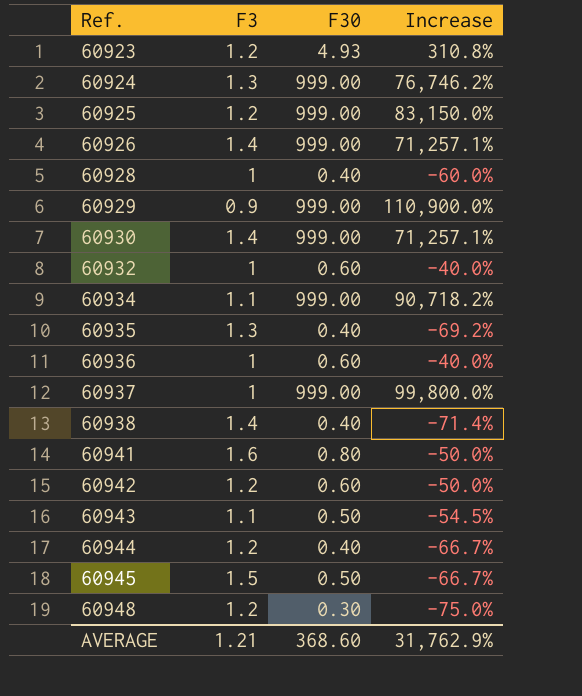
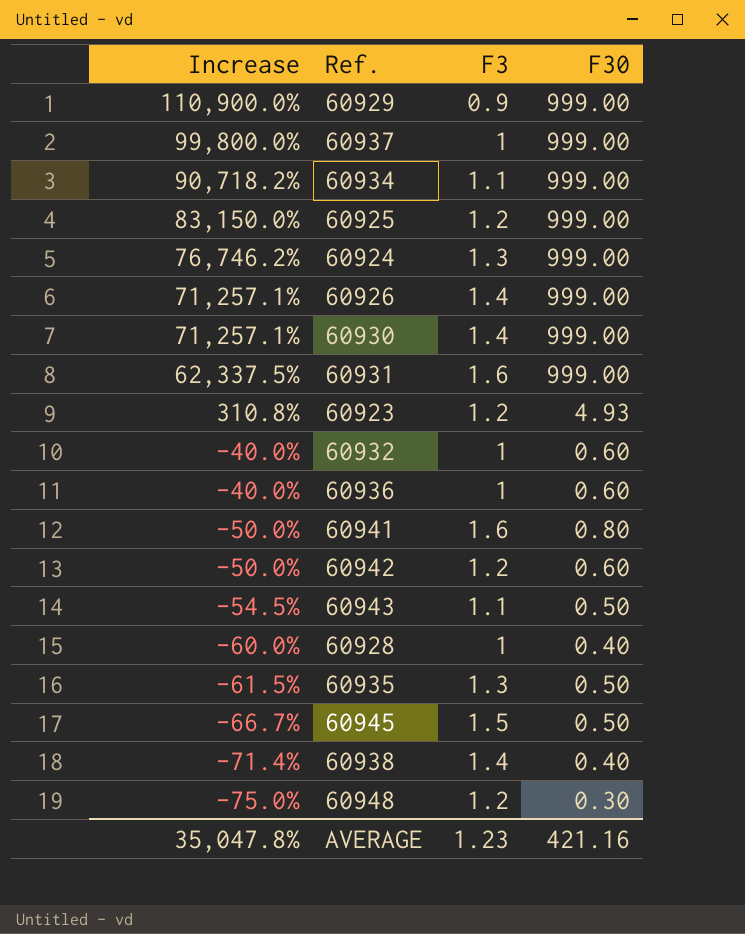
row order: Ref. ascending -> Increase descending
column Increase | position: 4 -> 1
row 60944: 1.2 | 0.40 | -66.7% -> none
row 60931: none -> 62,337.5% | 1.6 | 999.00
60935 | Increase: -69.2% -> -61.5%
60935 | F30: 0.40 -> 0.50
AVERAGE | Increase: 31,762.9% -> 35,047.8%
AVERAGE | F3: 1.21 -> 1.23
AVERAGE | F30: 368.60 -> 421.16

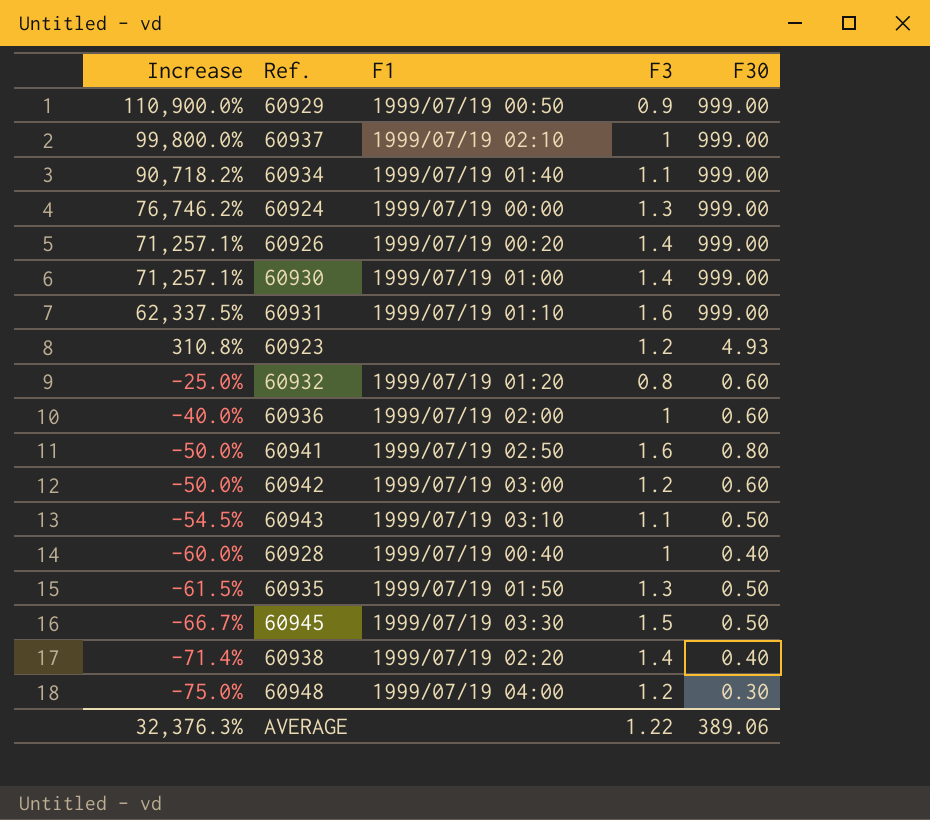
column F1 | position: none -> 3
row 60925: 83,150.0% | 1.2 | 999.00 -> none
60932 | Increase: -40.0% -> -25.0%
60932 | F3: 1 -> 0.8
AVERAGE | Increase: 35,047.8% -> 32,376.3%
AVERAGE | F3: 1.23 -> 1.22
AVERAGE | F30: 421.16 -> 389.06

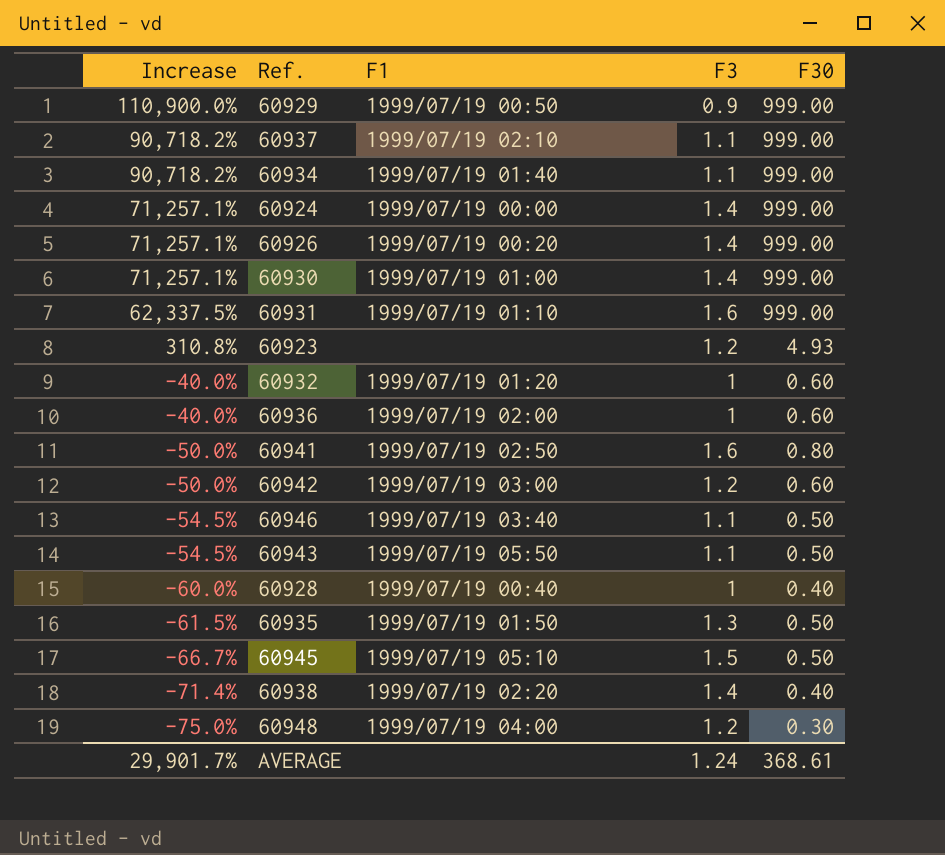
60937 | Increase: 99,800.0% -> 90,718.2%
60937 | F3: 1 -> 1.1
60924 | Increase: 76,746.2% -> 71,257.1%
60924 | F3: 1.3 -> 1.4
60932 | Increase: -25.0% -> -40.0%
60932 | F3: 0.8 -> 1
row 60946: none -> -54.5% | 1999/07/19 03:40 | 1.1 | 0.50
60943 | F1: 1999/07/19 03:10 -> 1999/07/19 05:50
60945 | F1: 1999/07/19 03:30 -> 1999/07/19 05:10
AVERAGE | Increase: 32,376.3% -> 29,901.7%
AVERAGE | F3: 1.22 -> 1.24
AVERAGE | F30: 389.06 -> 368.61

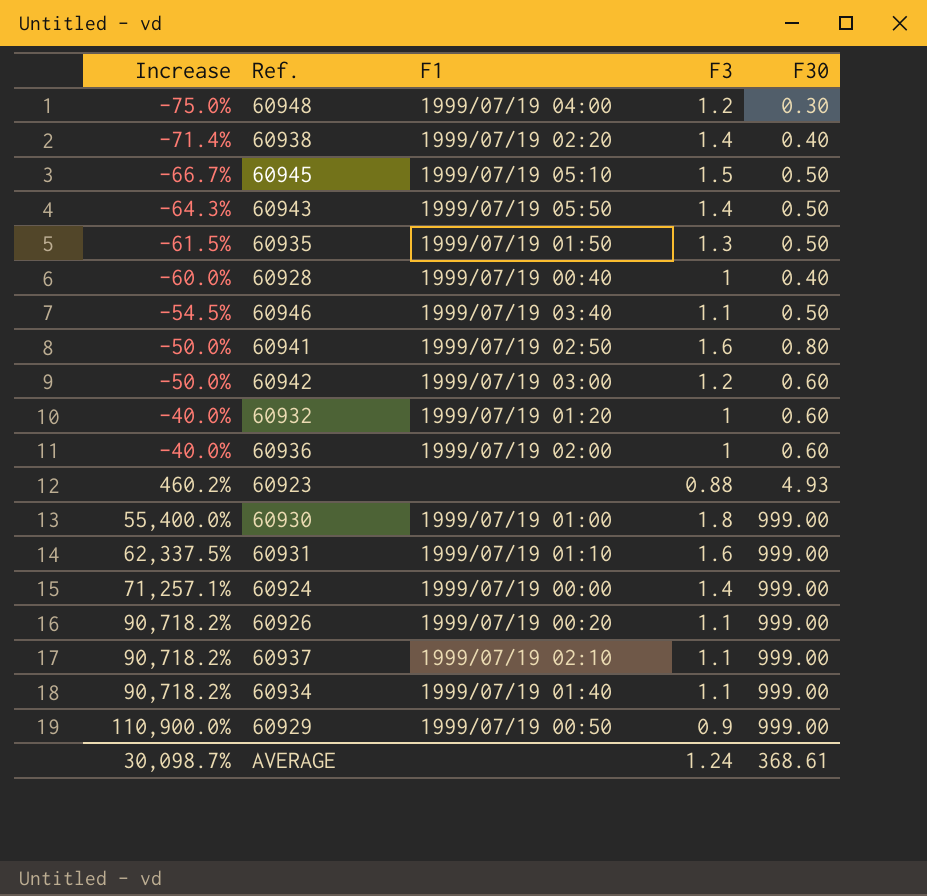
row order: Increase descending -> Increase ascending
60943 | Increase: -54.5% -> -64.3%
60943 | F3: 1.1 -> 1.4
60923 | Increase: 310.8% -> 460.2%
60923 | F3: 1.2 -> 0.88
60930 | Increase: 71,257.1% -> 55,400.0%
60930 | F3: 1.4 -> 1.8
60926 | Increase: 71,257.1% -> 90,718.2%
60926 | F3: 1.4 -> 1.1
AVERAGE | Increase: 29,901.7% -> 30,098.7%

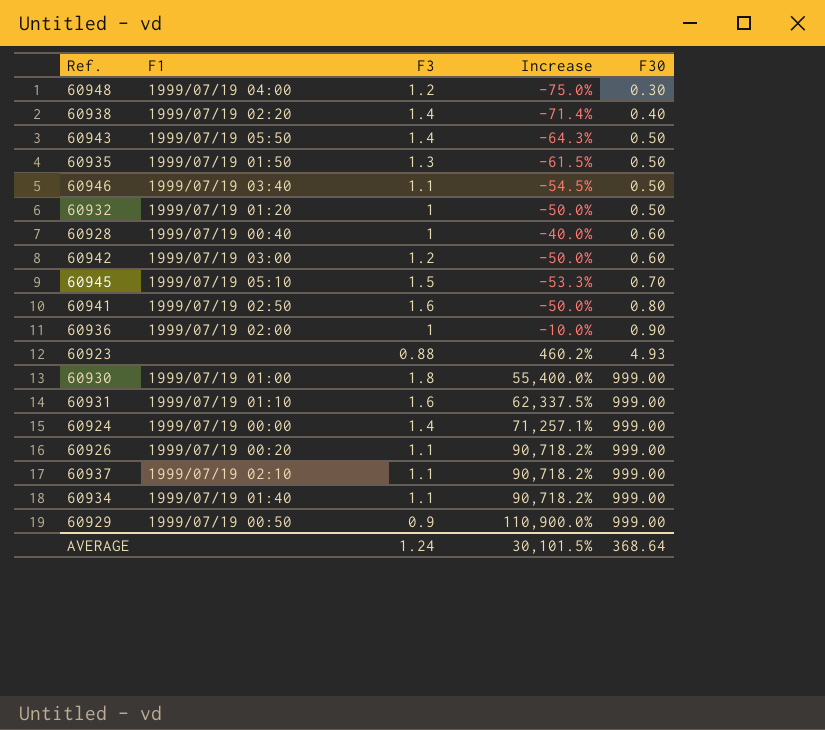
row order: Increase ascending -> F30 ascending
column Increase | position: 1 -> 4
60932 | Increase: -40.0% -> -50.0%
60932 | F30: 0.60 -> 0.50
60928 | Increase: -60.0% -> -40.0%
60928 | F30: 0.40 -> 0.60
60945 | Increase: -66.7% -> -53.3%
60945 | F30: 0.50 -> 0.70
60936 | Increase: -40.0% -> -10.0%
60936 | F30: 0.60 -> 0.90
AVERAGE | Increase: 30,098.7% -> 30,101.5%
AVERAGE | F30: 368.61 -> 368.64

